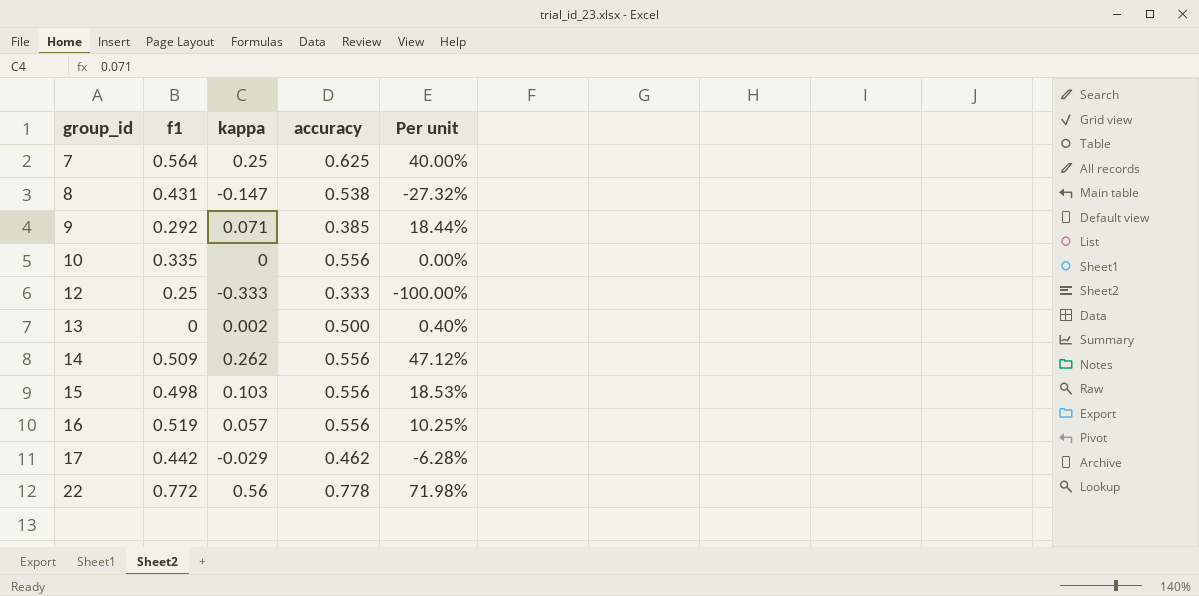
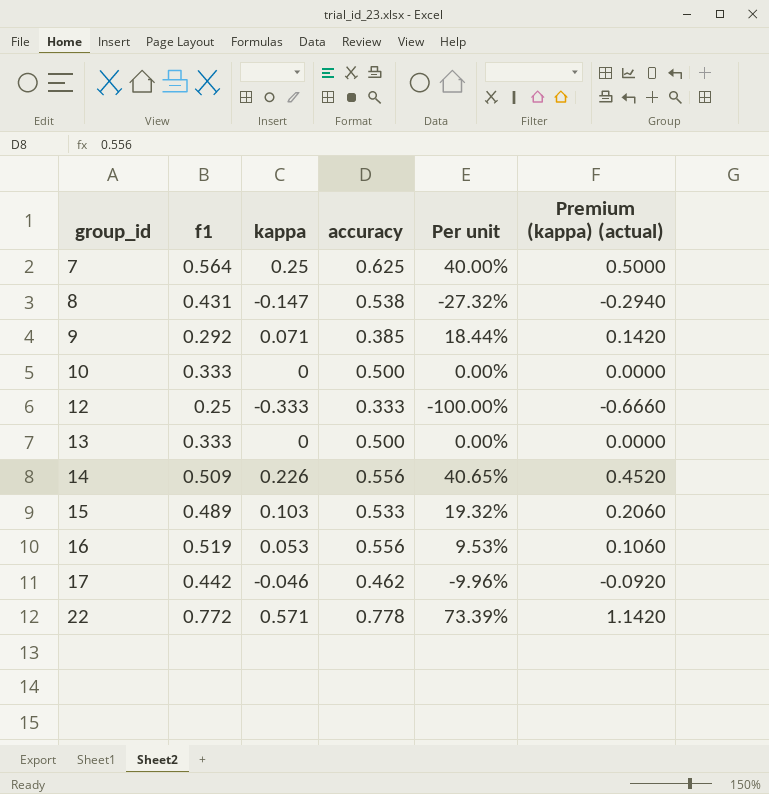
column Premium (kappa) (actual) | formula: none -> [kappa] * 2
10 | f1: 0.335 -> 0.333
10 | accuracy: 0.556 -> 0.500
13 | f1: 0 -> 0.333
13 | kappa: 0.002 -> 0
13 | Per unit: 0.40% -> 0.00%
14 | kappa: 0.262 -> 0.226
14 | Per unit: 47.12% -> 40.65%
15 | f1: 0.498 -> 0.489
15 | accuracy: 0.556 -> 0.533
15 | Per unit: 18.53% -> 19.32%
16 | kappa: 0.057 -> 0.053
16 | Per unit: 10.25% -> 9.53%
17 | kappa: -0.029 -> -0.046
17 | Per unit: -6.28% -> -9.96%
22 | kappa: 0.56 -> 0.571
22 | Per unit: 71.98% -> 73.39%

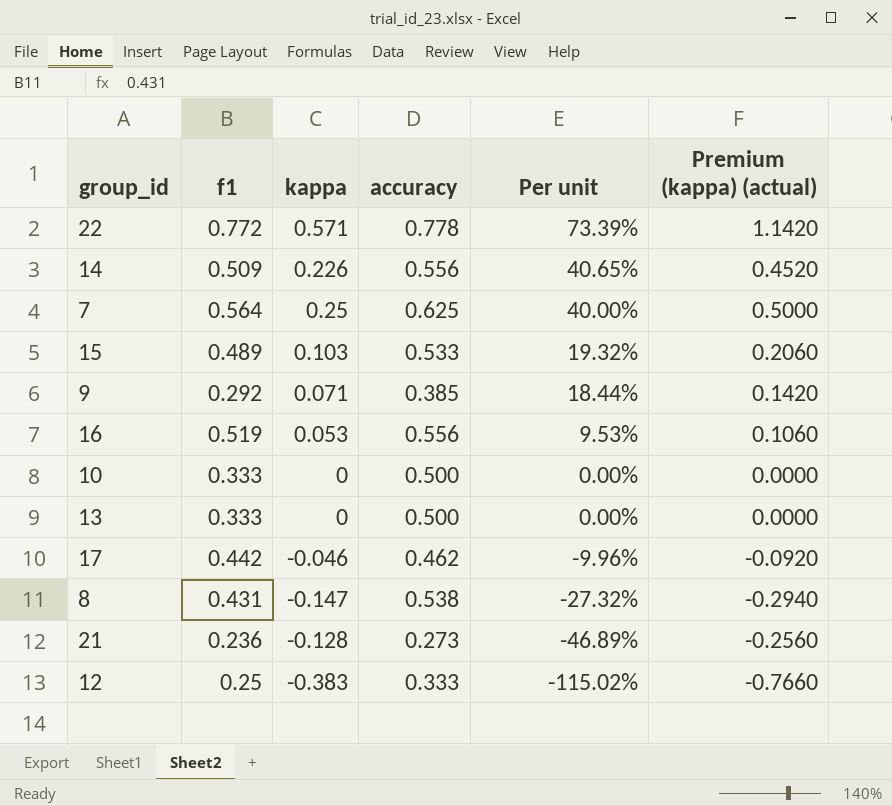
row order: group_id ascending -> Per unit descending
row 21: none -> 0.236 | -0.128 | 0.273 | -46.89% | -0.2560
12 | kappa: -0.333 -> -0.383
12 | Per unit: -100.00% -> -115.02%
12 | Premium (kappa) (actual): -0.6660 -> -0.7660

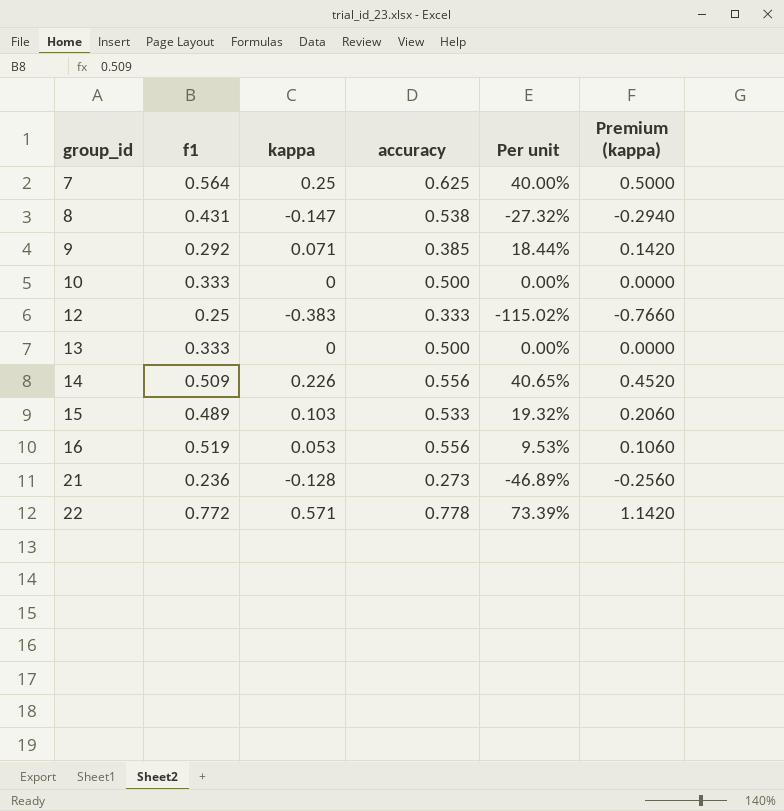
row order: Per unit descending -> group_id ascending
column name: Premium (kappa) (actual) -> Premium (kappa)
row 17: 0.442 | -0.046 | 0.462 | -9.96% | -0.0920 -> none

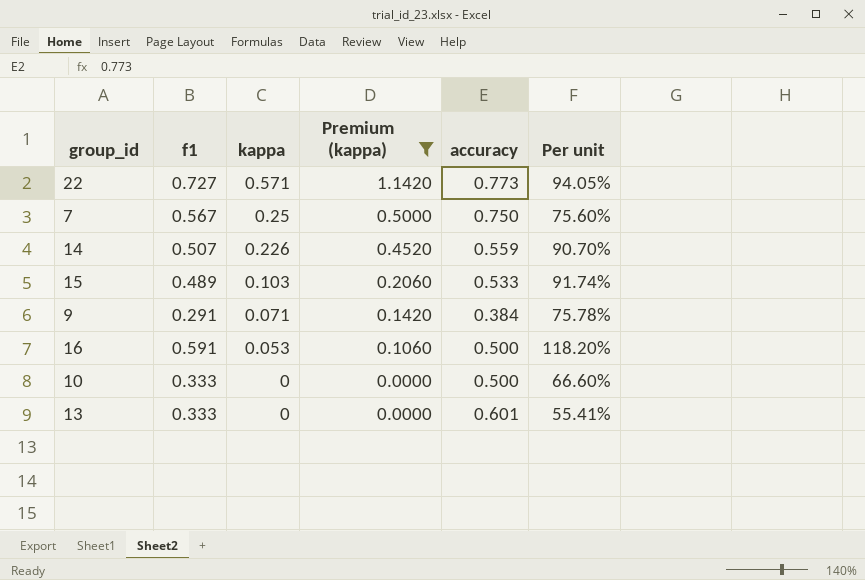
filter: none -> Premium (kappa) >= 0.0000
row order: group_id ascending -> kappa descending
column Premium (kappa) | position: 6 -> 4
column Per unit | formula: [kappa] / [accuracy] -> [f1] / [accuracy]
22 | f1: 0.772 -> 0.727
22 | accuracy: 0.778 -> 0.773
7 | f1: 0.564 -> 0.567
7 | accuracy: 0.625 -> 0.750
14 | f1: 0.509 -> 0.507
14 | accuracy: 0.556 -> 0.559
9 | f1: 0.292 -> 0.291
9 | accuracy: 0.385 -> 0.384
16 | f1: 0.519 -> 0.591
16 | accuracy: 0.556 -> 0.500
13 | accuracy: 0.500 -> 0.601

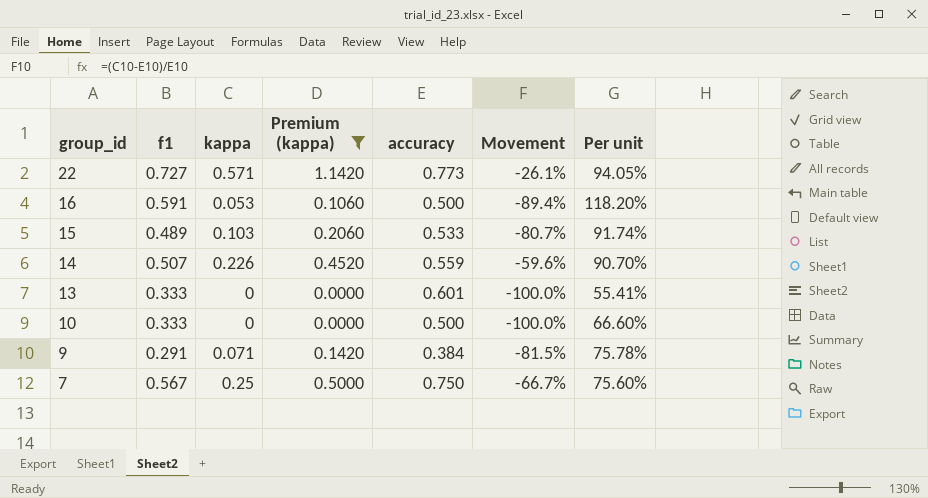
row order: kappa descending -> group_id descending
column Movement | formula: none -> ([kappa] - [accuracy]) / [accuracy]

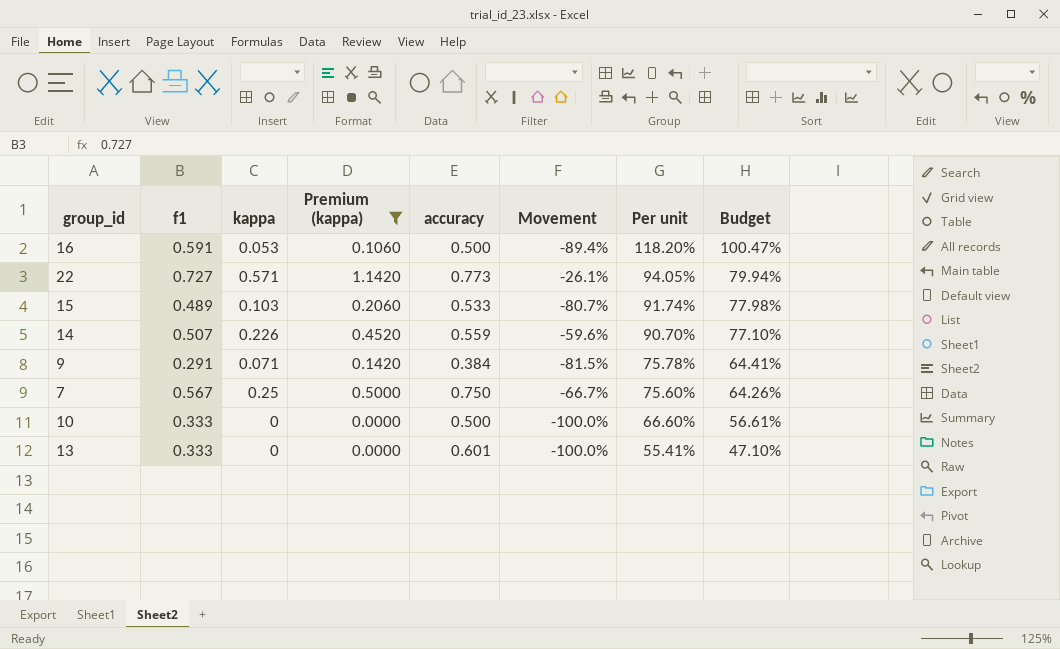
row order: group_id descending -> Per unit descending
column Budget | formula: none -> [Per unit] * 0.85

